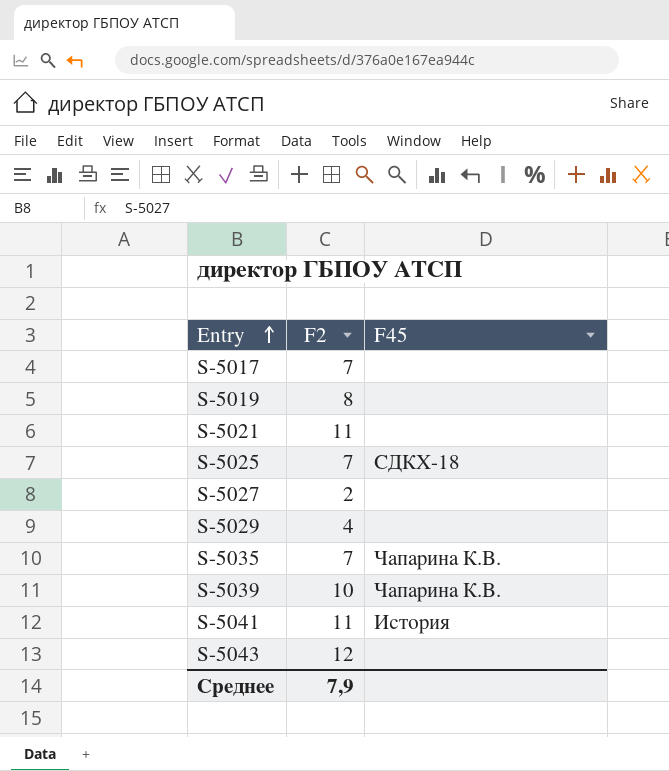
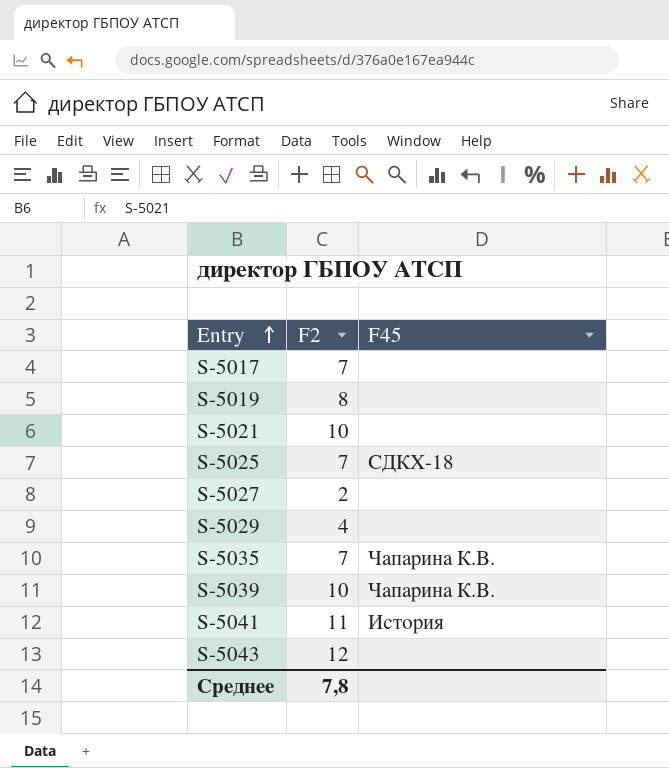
S-5021 | F2: 11 -> 10
Среднее | F2: 7,9 -> 7,8

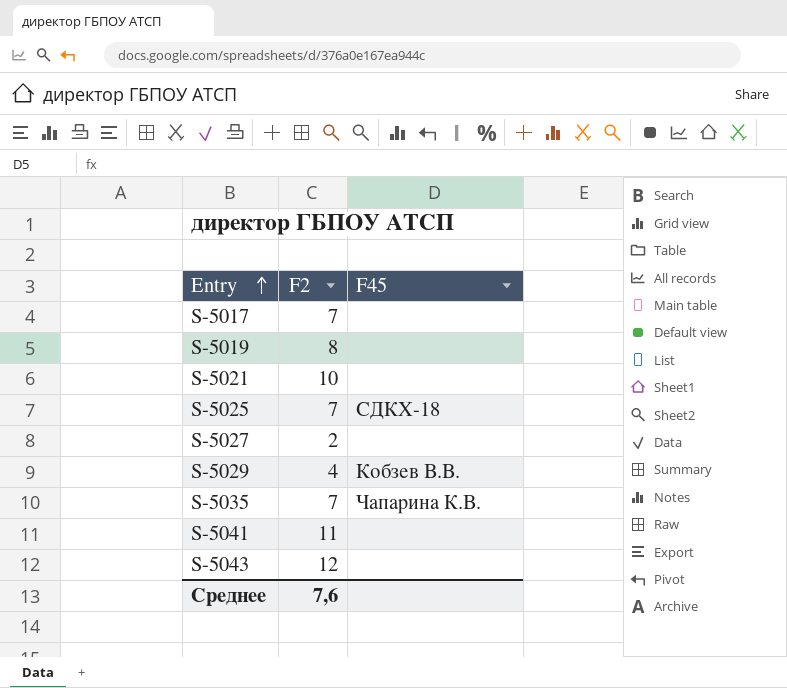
row S-5039: 10 | Чапарина К.В. -> none
S-5029 | F45: none -> Кобзев В.В.
S-5041 | F45: История -> none
Среднее | F2: 7,8 -> 7,6

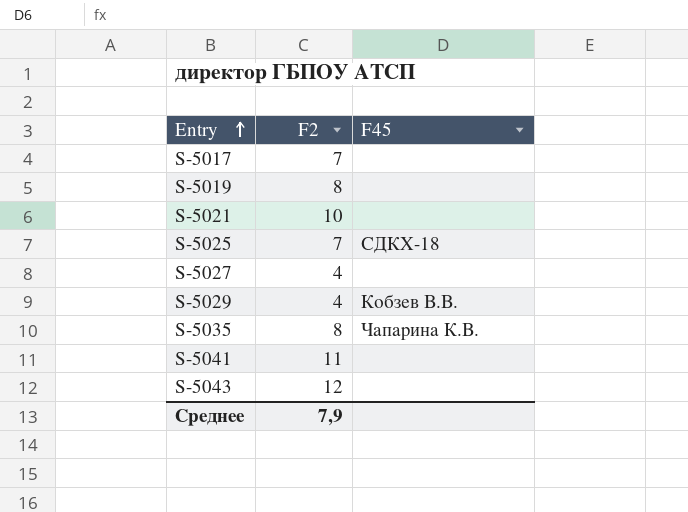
S-5027 | F2: 2 -> 4
S-5035 | F2: 7 -> 8
Среднее | F2: 7,6 -> 7,9

